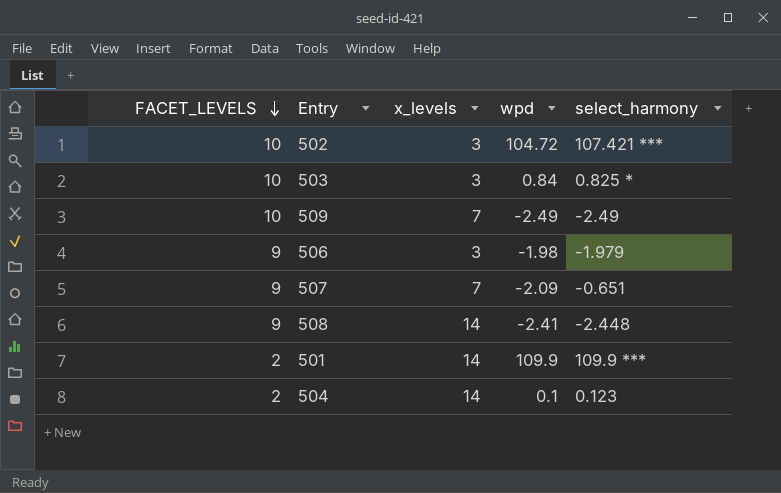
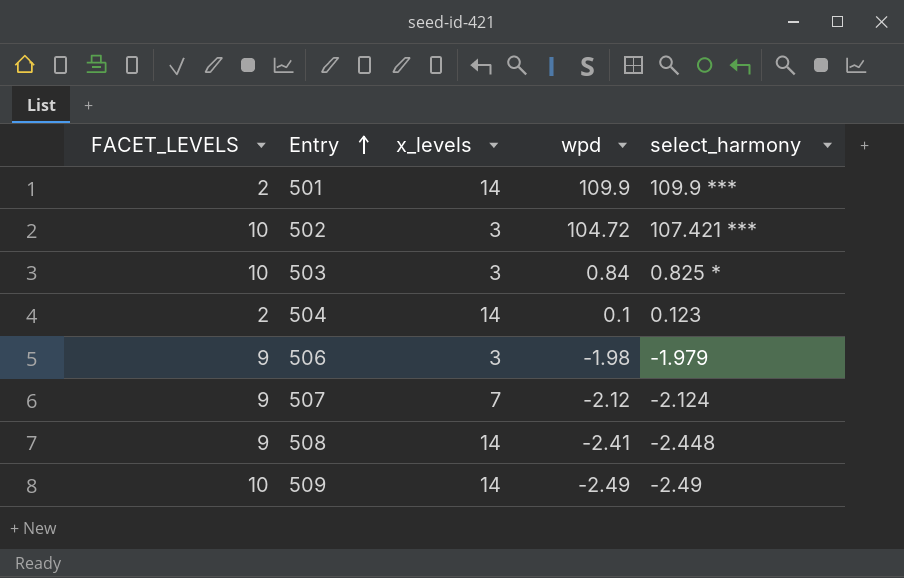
row order: FACET_LEVELS descending -> Entry ascending
507 | wpd: -2.09 -> -2.12
507 | select_harmony: -0.651 -> -2.124
509 | x_levels: 7 -> 14

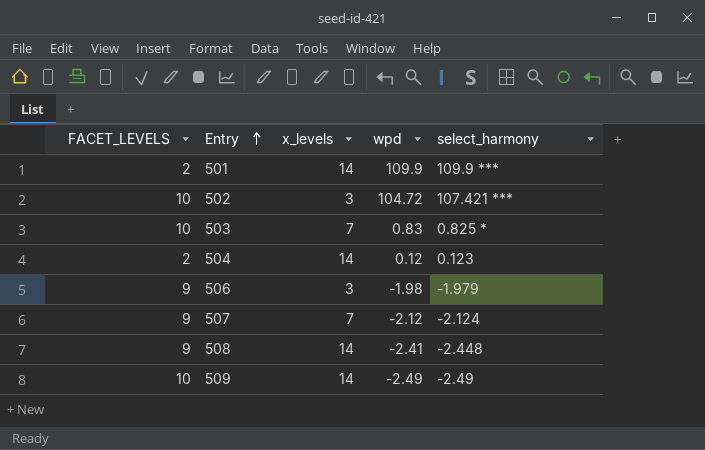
503 | x_levels: 3 -> 7
503 | wpd: 0.84 -> 0.83
504 | wpd: 0.1 -> 0.12

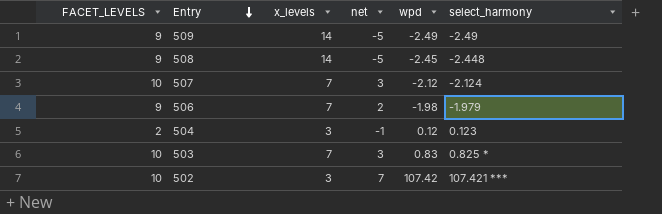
row order: Entry ascending -> Entry descending
column net | formula: none -> [FACET_LEVELS] - [x_levels]
row 501: 2 | 14 | 109.9 | 109.9 *** -> none
509 | FACET_LEVELS: 10 -> 9
508 | wpd: -2.41 -> -2.45
507 | FACET_LEVELS: 9 -> 10
506 | x_levels: 3 -> 7
504 | x_levels: 14 -> 3
502 | wpd: 104.72 -> 107.42

